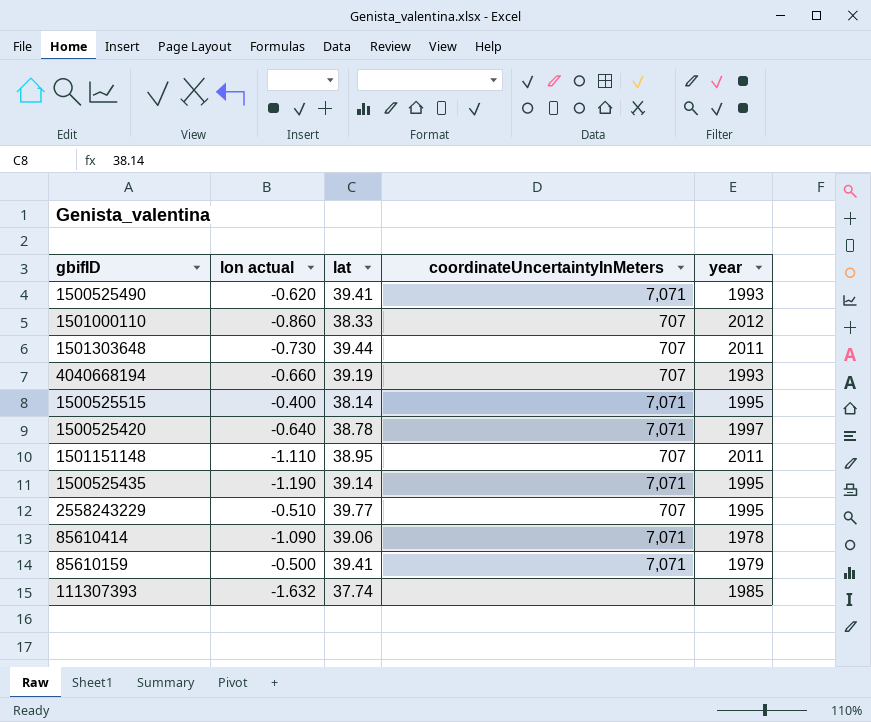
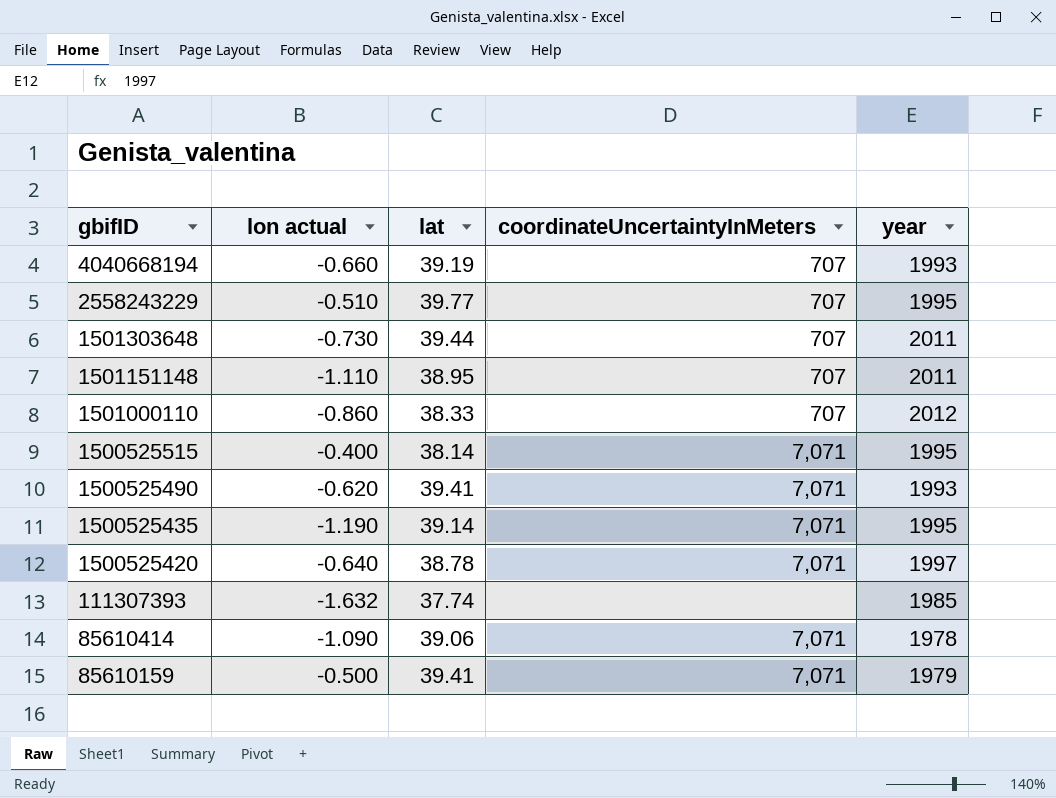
row order: none -> gbifID descending

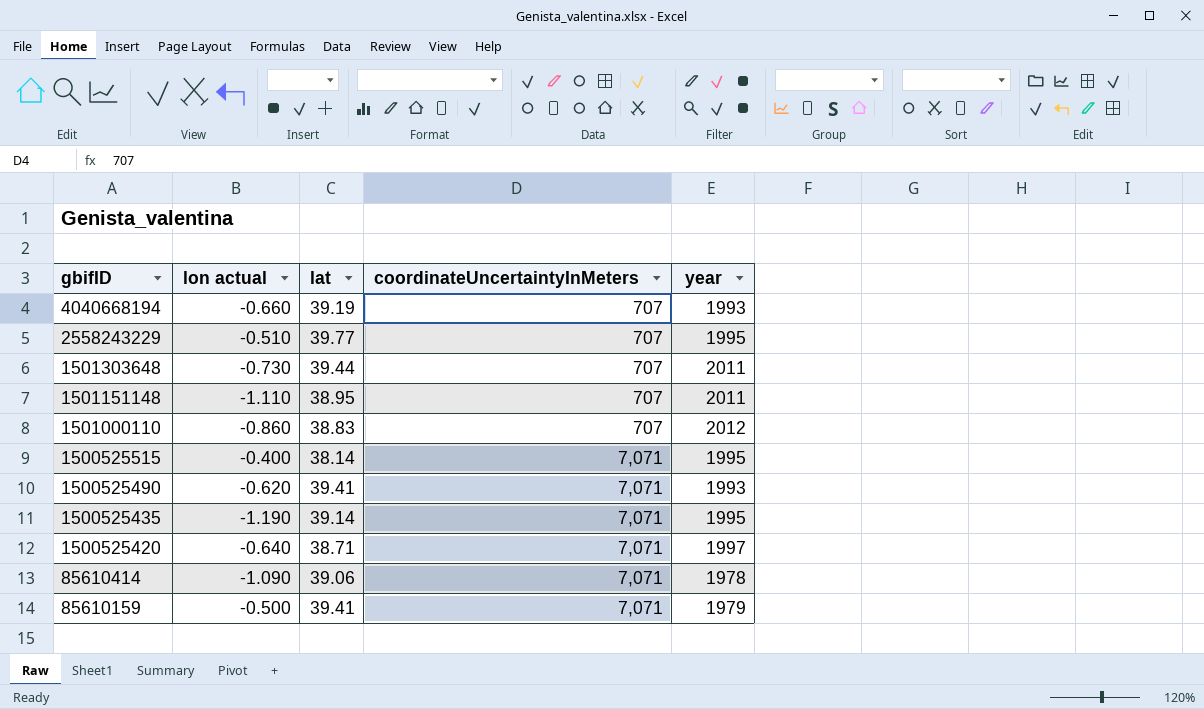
row 111307393: -1.632 | 37.74 | none | 1985 -> none
1501000110 | lat: 38.33 -> 38.83
1500525420 | lat: 38.78 -> 38.71

